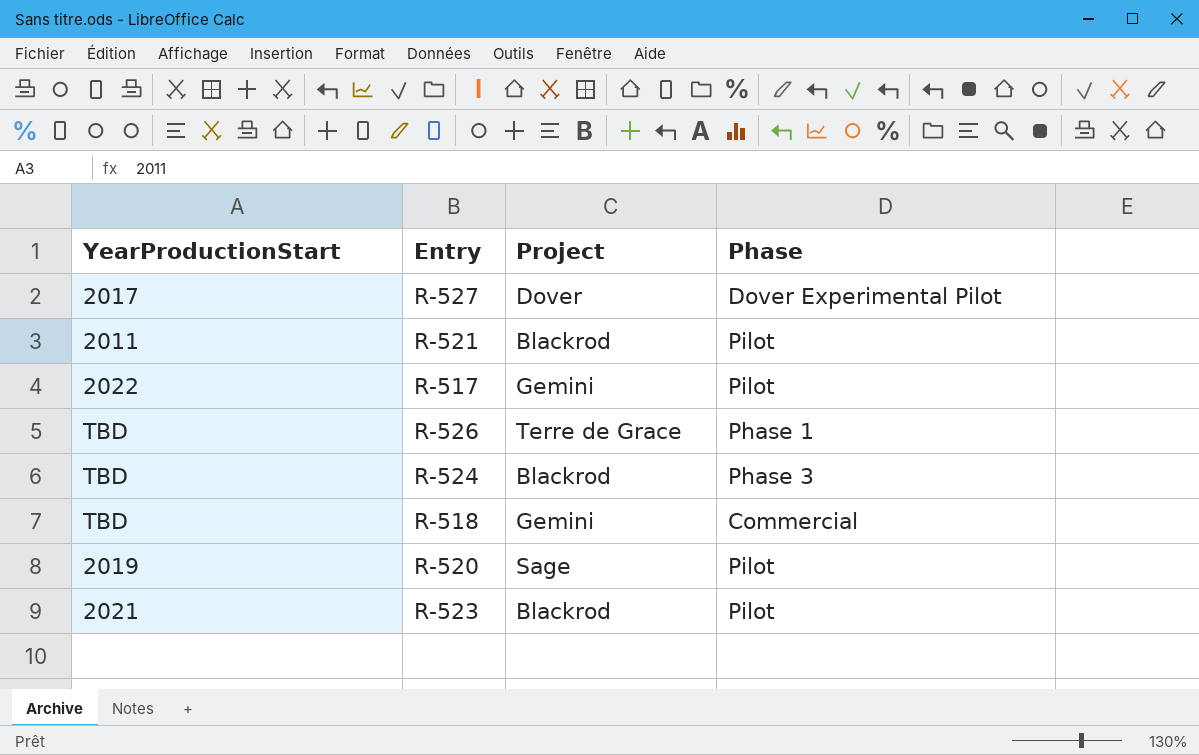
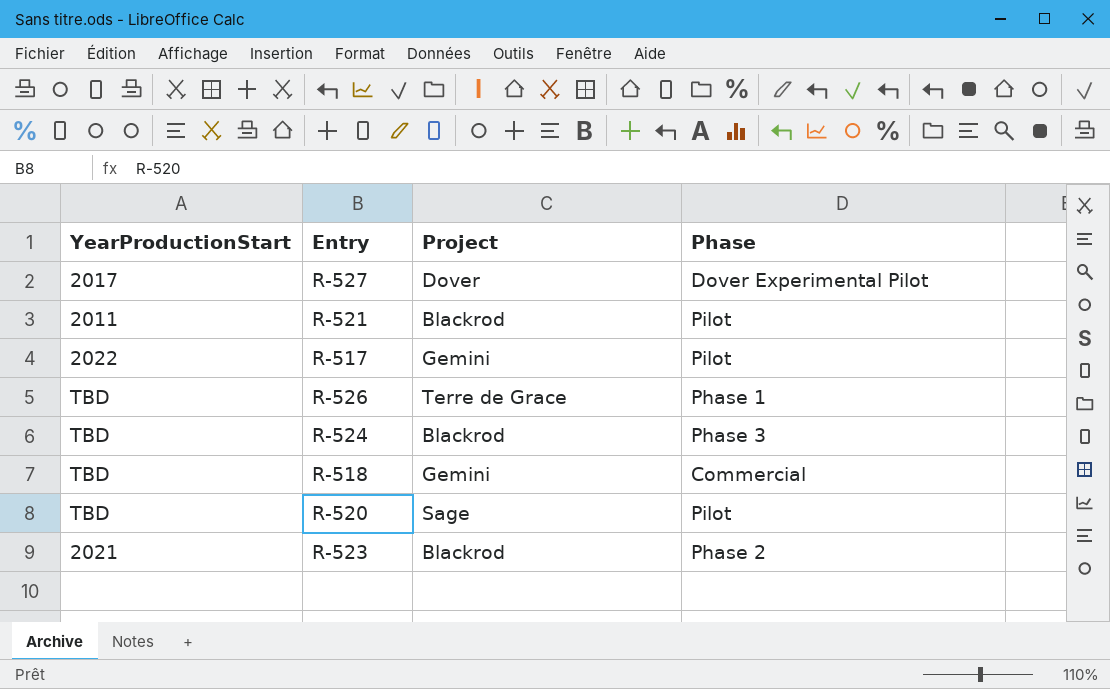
R-520 | YearProductionStart: 2019 -> TBD
R-523 | Phase: Pilot -> Phase 2

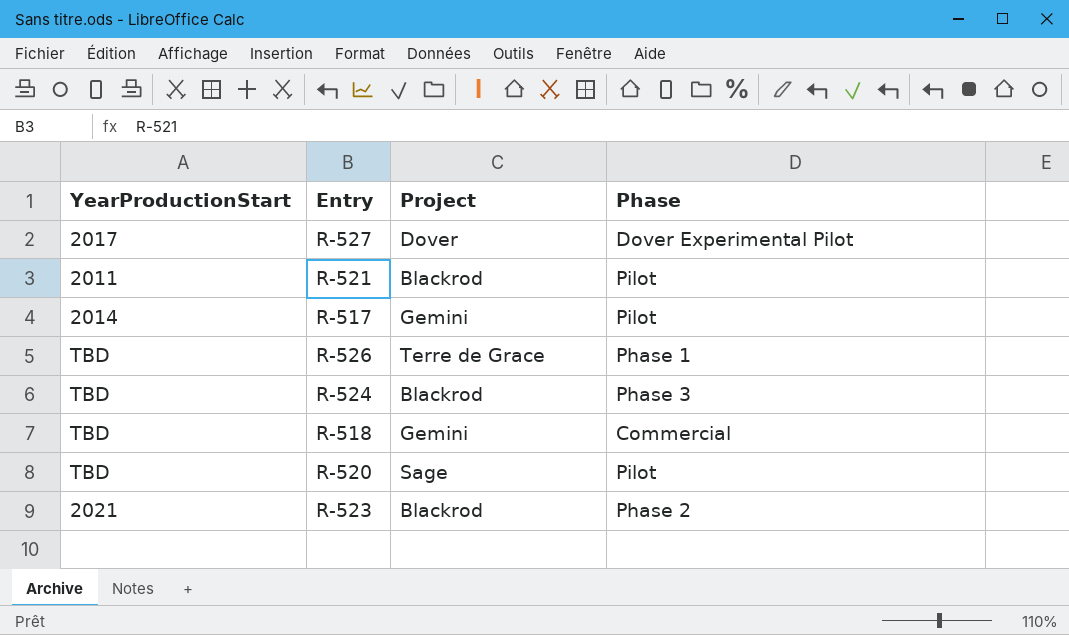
R-517 | YearProductionStart: 2022 -> 2014

